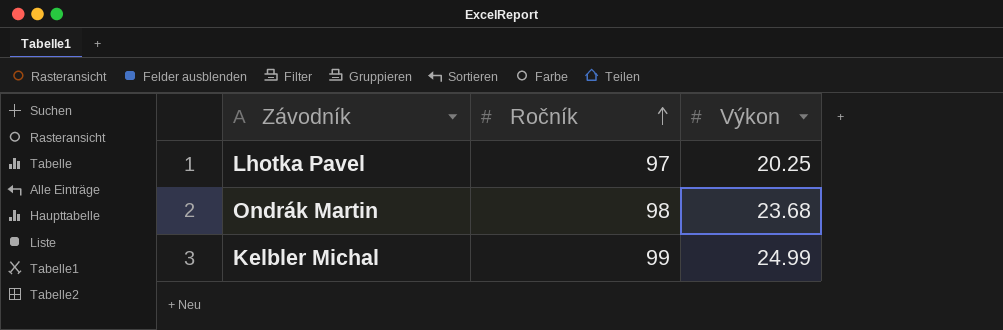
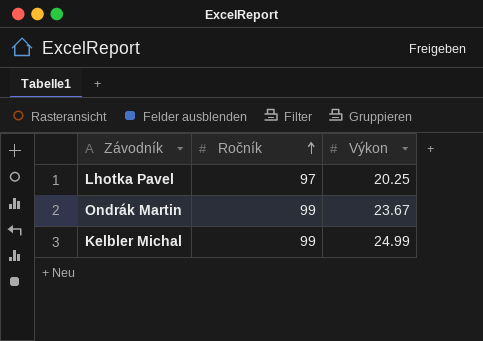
Ondrák Martin | Ročník: 98 -> 99
Ondrák Martin | Výkon: 23.68 -> 23.67

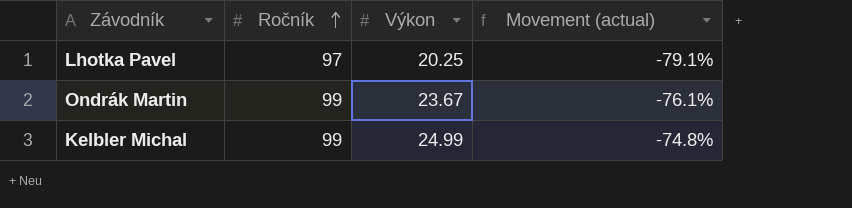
column Movement (actual) | formula: none -> ([Výkon] - [Ročník]) / [Ročník]

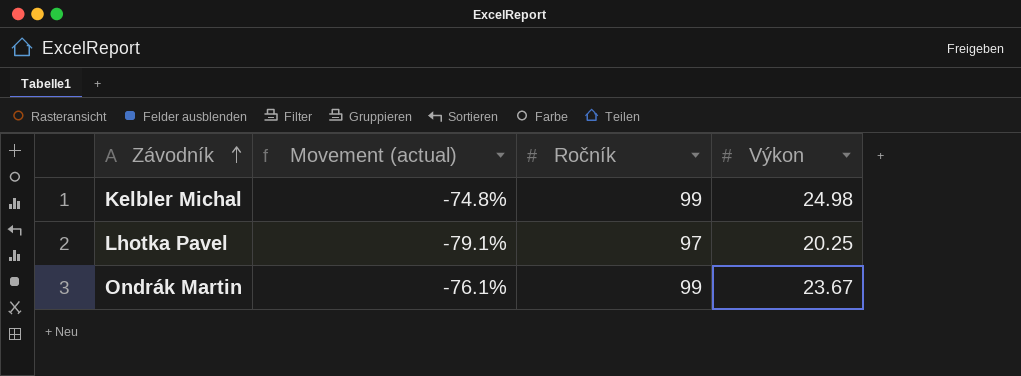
row order: Ročník ascending -> Závodník ascending
column Movement (actual) | position: 4 -> 2
Kelbler Michal | Výkon: 24.99 -> 24.98

